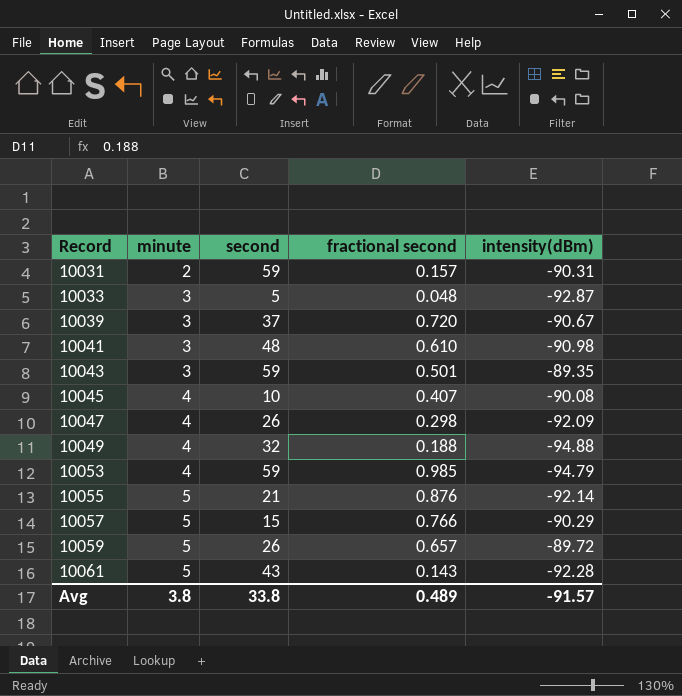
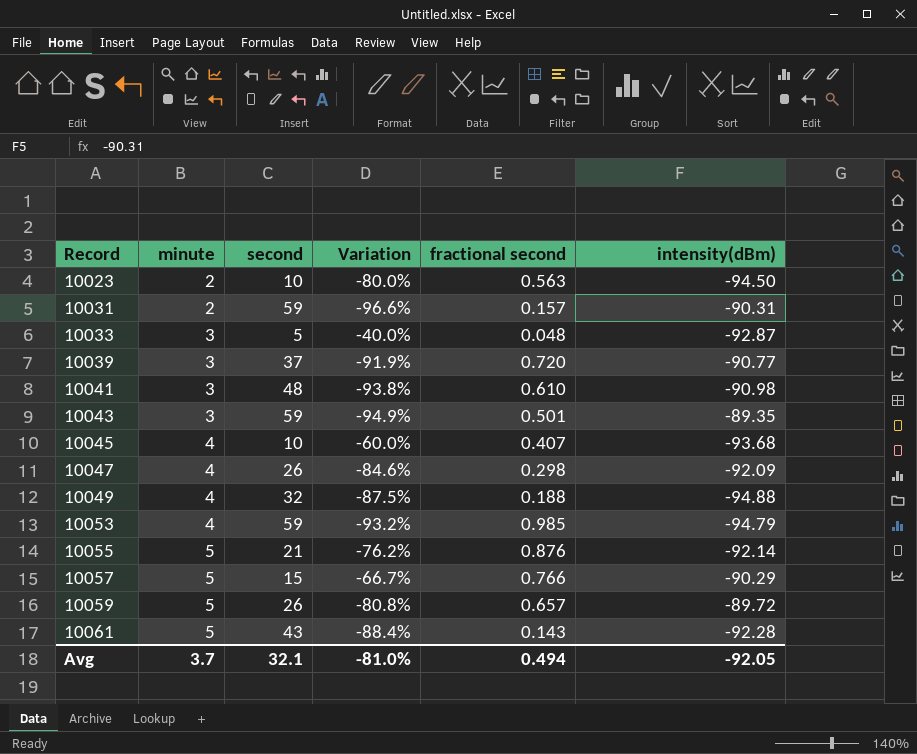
column Variation | formula: none -> ([minute] - [second]) / [second]
row 10023: none -> 2 | 10 | -80.0% | 0.563 | -94.50
10039 | intensity(dBm): -90.67 -> -90.77
10045 | intensity(dBm): -90.08 -> -93.68
Avg | minute: 3.8 -> 3.7
Avg | second: 33.8 -> 32.1
Avg | fractional second: 0.489 -> 0.494
Avg | intensity(dBm): -91.57 -> -92.05

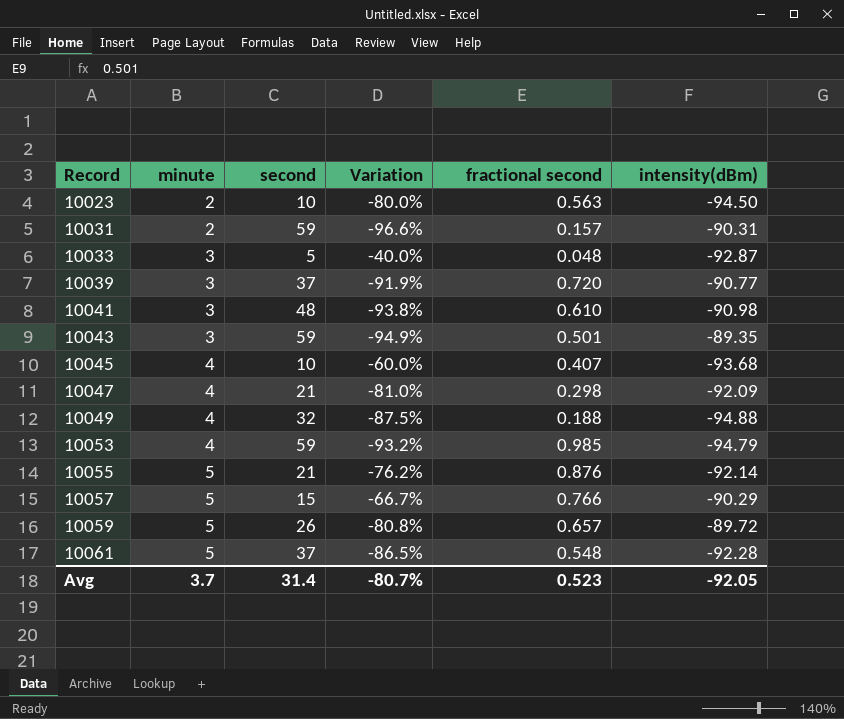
10047 | second: 26 -> 21
10047 | Variation: -84.6% -> -81.0%
10061 | second: 43 -> 37
10061 | Variation: -88.4% -> -86.5%
10061 | fractional second: 0.143 -> 0.548
Avg | second: 32.1 -> 31.4
Avg | Variation: -81.0% -> -80.7%
Avg | fractional second: 0.494 -> 0.523

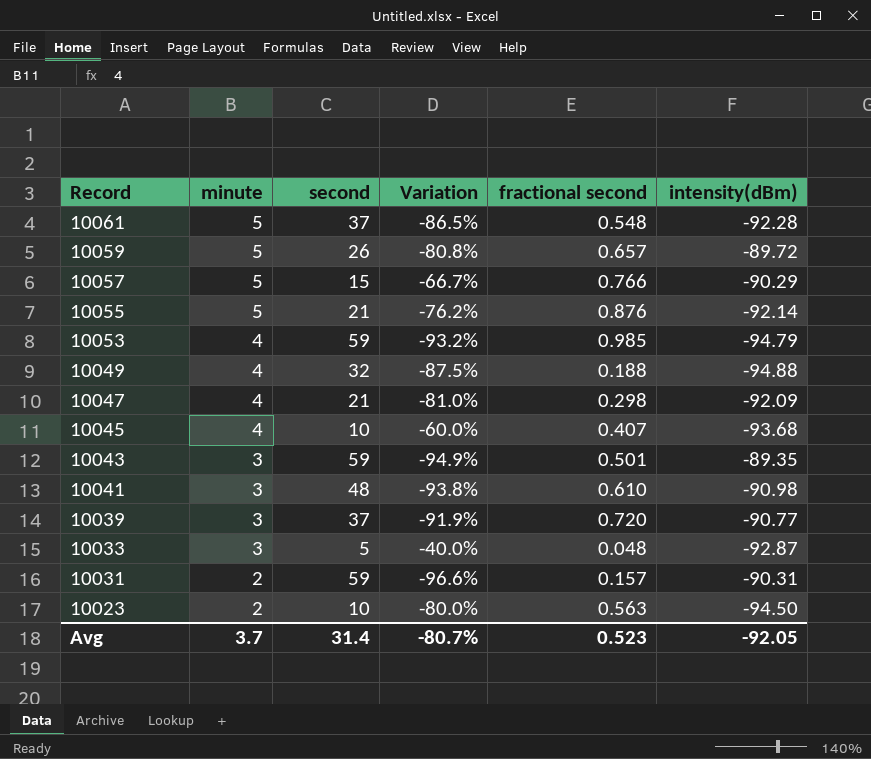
row order: Record ascending -> Record descending

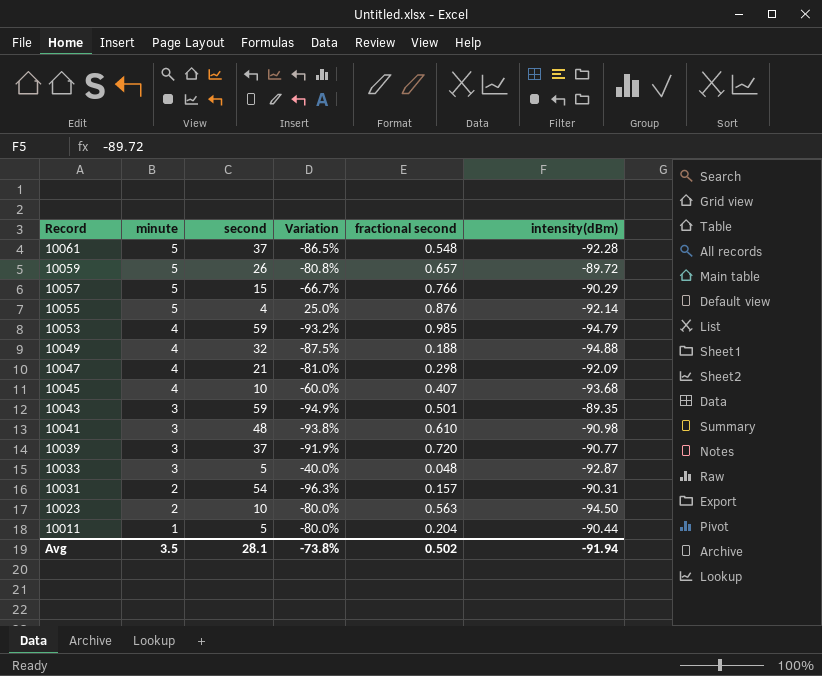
10055 | second: 21 -> 4
10055 | Variation: -76.2% -> 25.0%
10031 | second: 59 -> 54
10031 | Variation: -96.6% -> -96.3%
row 10011: none -> 1 | 5 | -80.0% | 0.204 | -90.44
Avg | minute: 3.7 -> 3.5
Avg | second: 31.4 -> 28.1
Avg | Variation: -80.7% -> -73.8%
Avg | fractional second: 0.523 -> 0.502
Avg | intensity(dBm): -92.05 -> -91.94

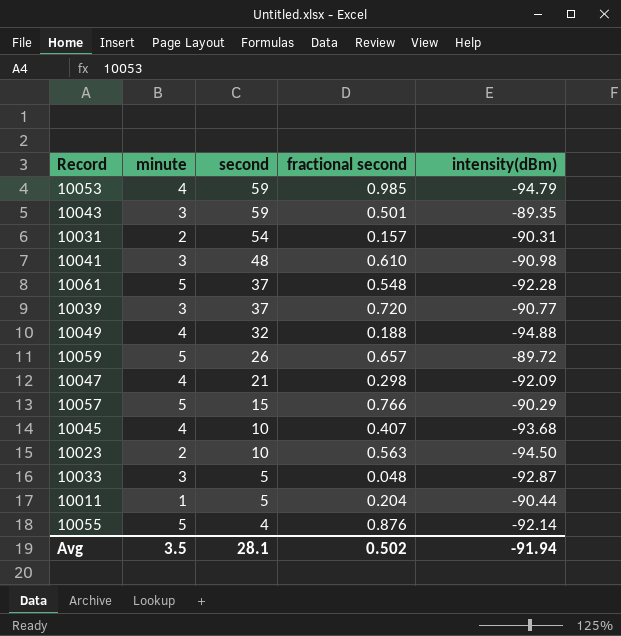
row order: Record descending -> second descending
column Variation | formula: ([minute] - [second]) / [second] -> none

